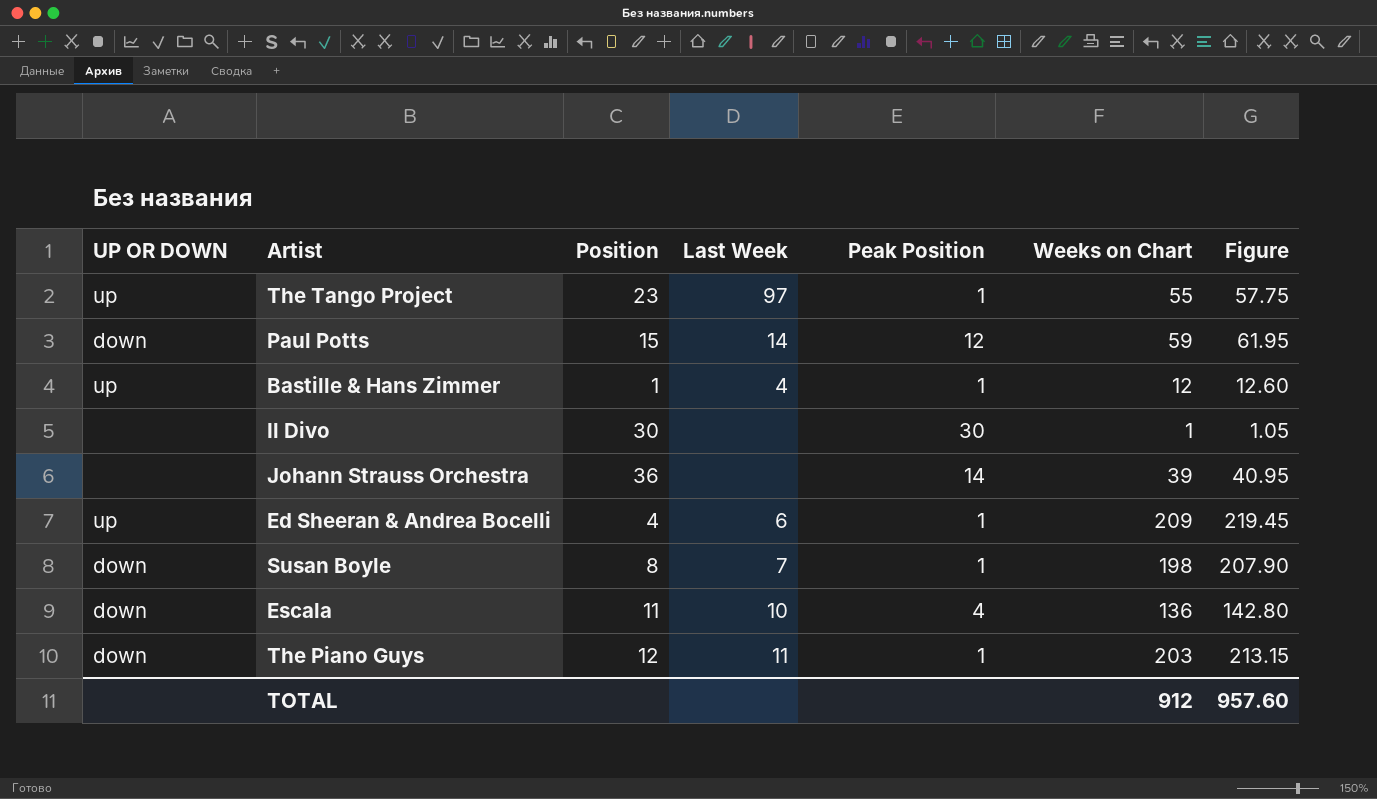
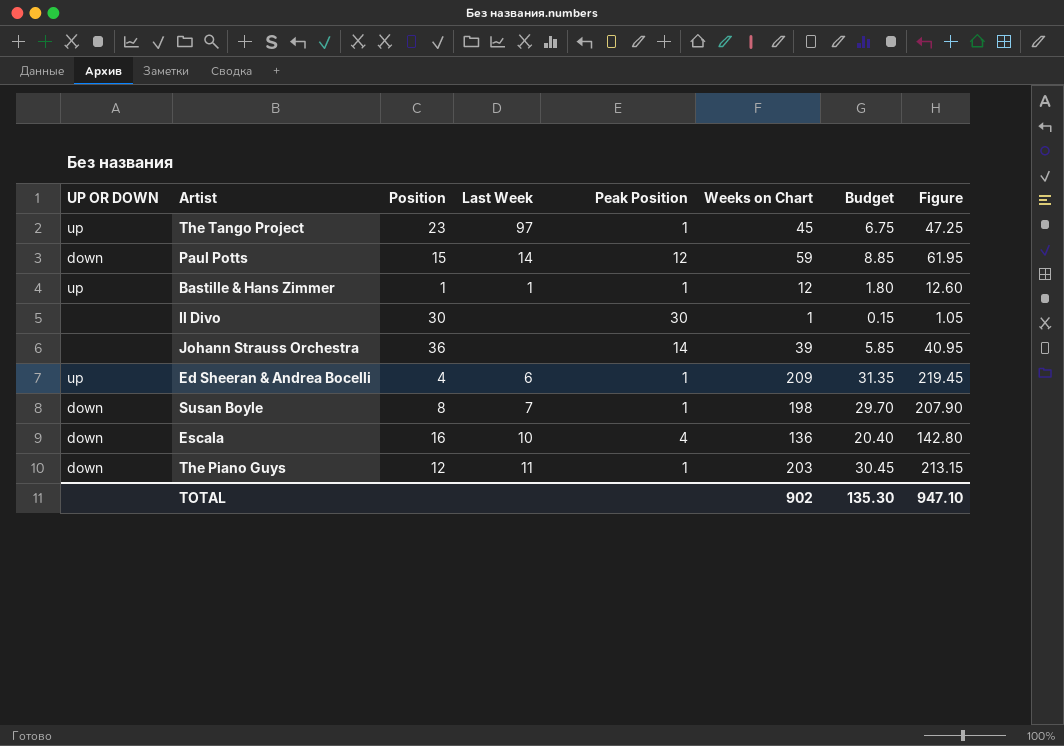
column Budget | formula: none -> [Weeks on Chart] * 0.15
The Tango Project | Weeks on Chart: 55 -> 45
The Tango Project | Figure: 57.75 -> 47.25
Bastille & Hans Zimmer | Last Week: 4 -> 1
Escala | Position: 11 -> 16
TOTAL | Weeks on Chart: 912 -> 902
TOTAL | Figure: 957.60 -> 947.10

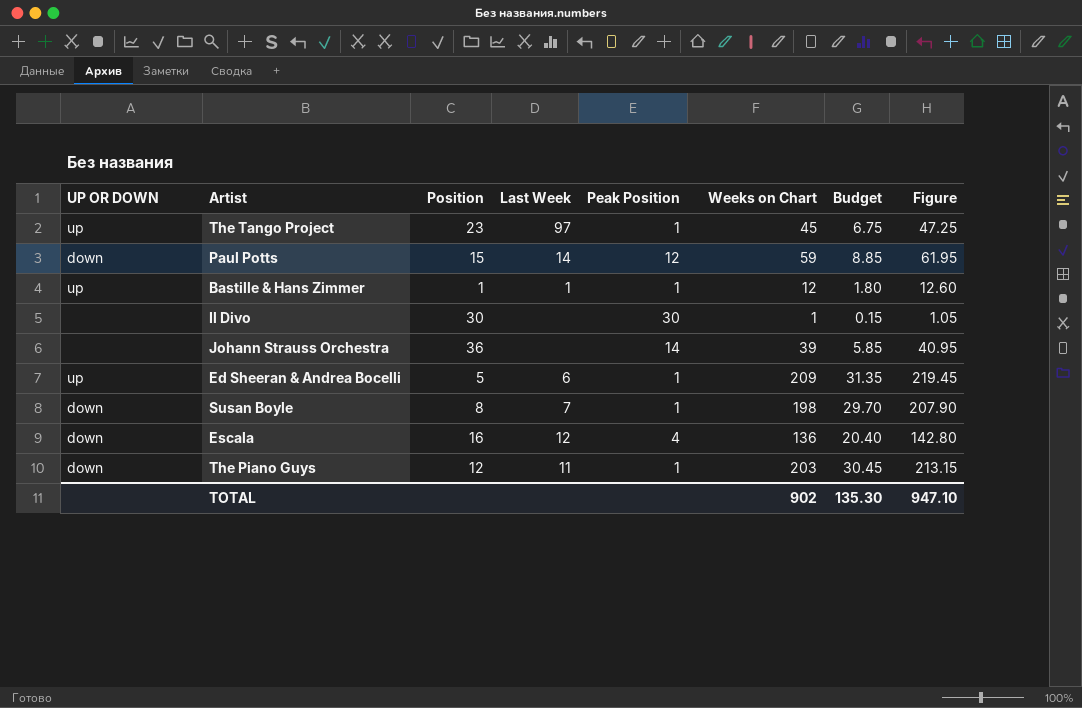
Ed Sheeran & Andrea Bocelli | Position: 4 -> 5
Escala | Last Week: 10 -> 12

